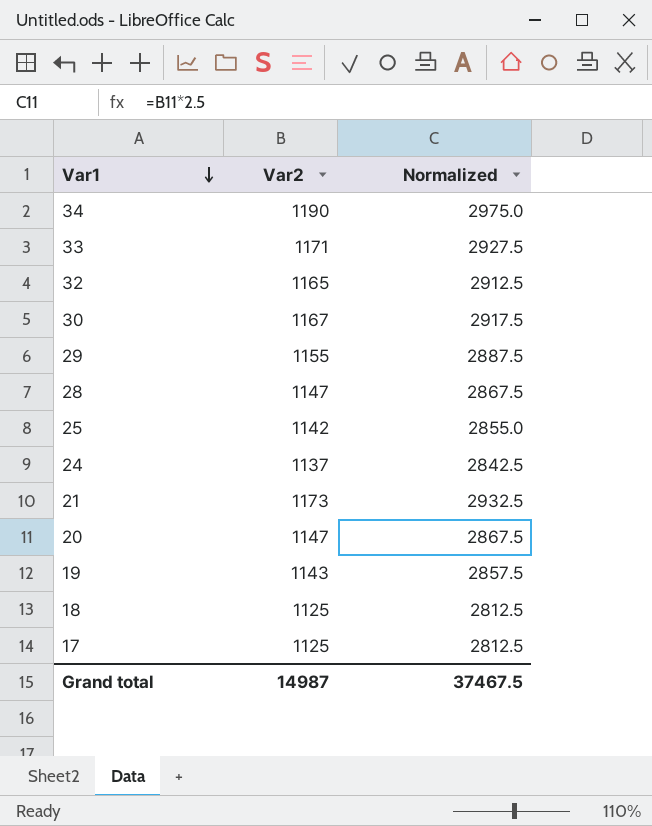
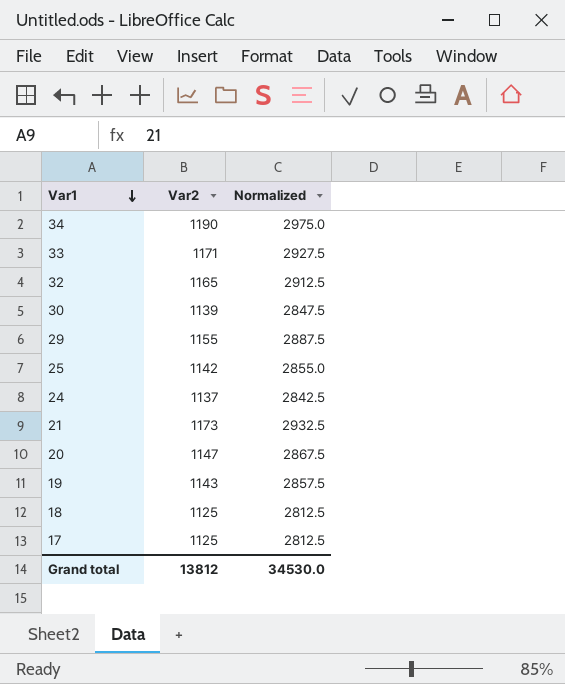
row 28: 1147 | 2867.5 -> none
30 | Var2: 1167 -> 1139
30 | Normalized: 2917.5 -> 2847.5
Grand total | Var2: 14987 -> 13812
Grand total | Normalized: 37467.5 -> 34530.0

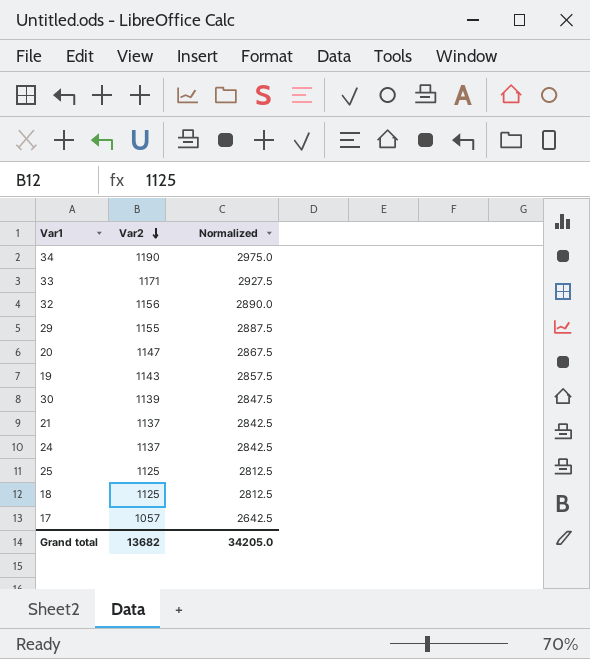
row order: Var1 descending -> Var2 descending
32 | Var2: 1165 -> 1156
32 | Normalized: 2912.5 -> 2890.0
21 | Var2: 1173 -> 1137
21 | Normalized: 2932.5 -> 2842.5
25 | Var2: 1142 -> 1125
25 | Normalized: 2855.0 -> 2812.5
17 | Var2: 1125 -> 1057
17 | Normalized: 2812.5 -> 2642.5
Grand total | Var2: 13812 -> 13682
Grand total | Normalized: 34530.0 -> 34205.0

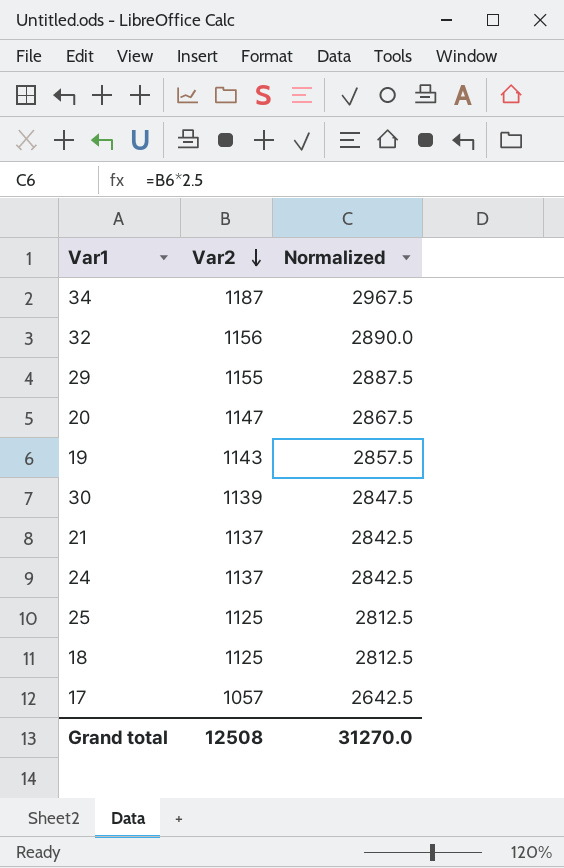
row 33: 1171 | 2927.5 -> none
34 | Var2: 1190 -> 1187
34 | Normalized: 2975.0 -> 2967.5
Grand total | Var2: 13682 -> 12508
Grand total | Normalized: 34205.0 -> 31270.0

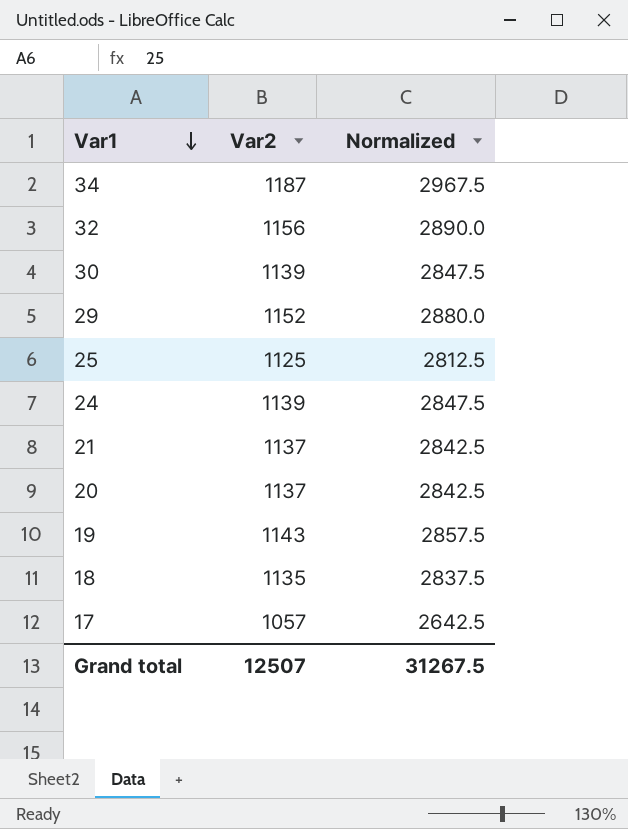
row order: Var2 descending -> Var1 descending
29 | Var2: 1155 -> 1152
29 | Normalized: 2887.5 -> 2880.0
24 | Var2: 1137 -> 1139
24 | Normalized: 2842.5 -> 2847.5
20 | Var2: 1147 -> 1137
20 | Normalized: 2867.5 -> 2842.5
18 | Var2: 1125 -> 1135
18 | Normalized: 2812.5 -> 2837.5
Grand total | Var2: 12508 -> 12507
Grand total | Normalized: 31270.0 -> 31267.5

